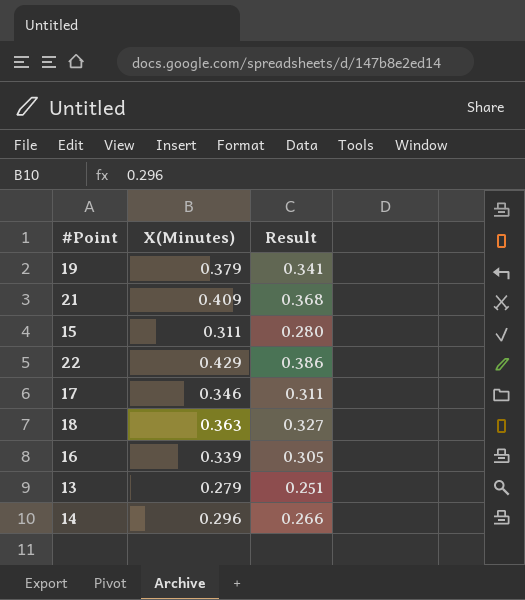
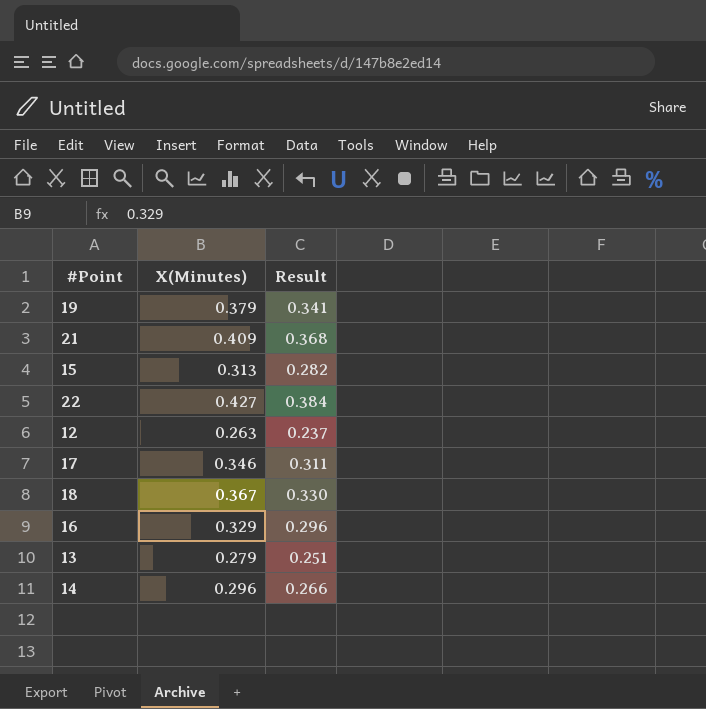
15 | X(Minutes): 0.311 -> 0.313
15 | Result: 0.280 -> 0.282
22 | X(Minutes): 0.429 -> 0.427
22 | Result: 0.386 -> 0.384
row 12: none -> 0.263 | 0.237
18 | X(Minutes): 0.363 -> 0.367
18 | Result: 0.327 -> 0.330
16 | X(Minutes): 0.339 -> 0.329
16 | Result: 0.305 -> 0.296

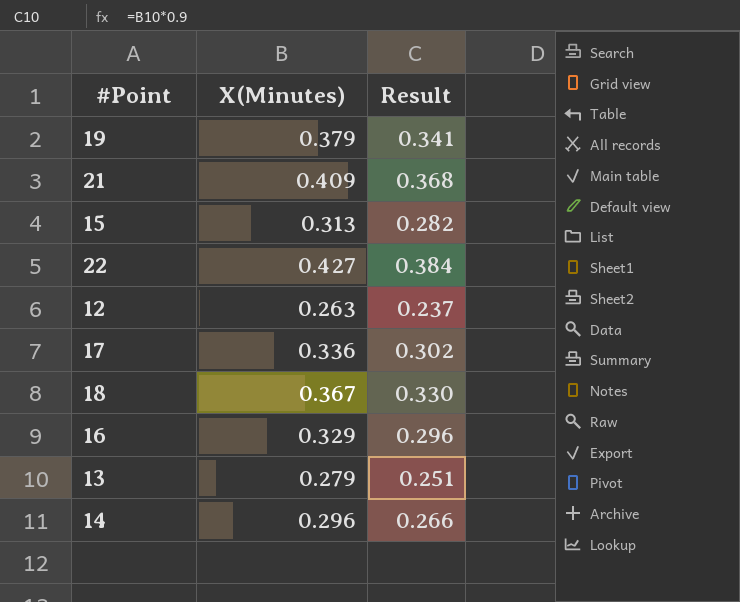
17 | X(Minutes): 0.346 -> 0.336
17 | Result: 0.311 -> 0.302

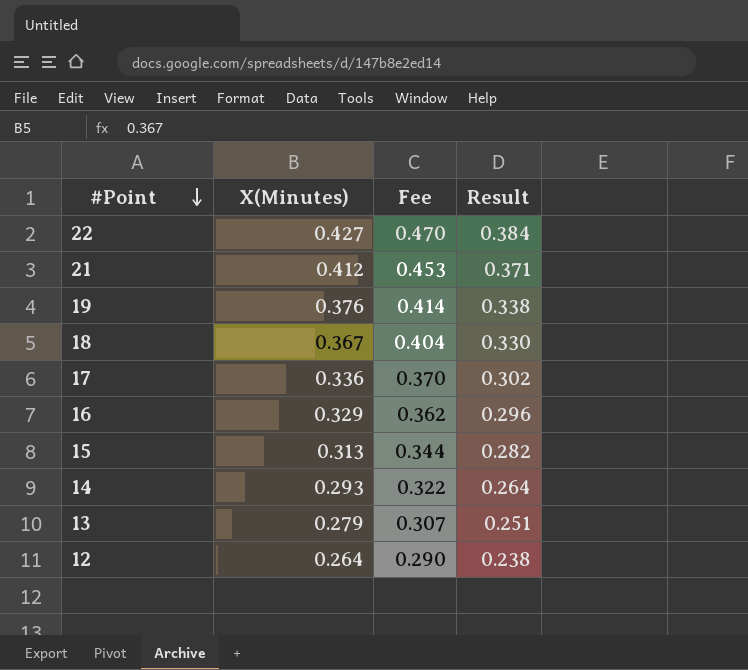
row order: none -> #Point descending
column Fee | formula: none -> [X(Minutes)] * 1.1
21 | X(Minutes): 0.409 -> 0.412
21 | Result: 0.368 -> 0.371
19 | X(Minutes): 0.379 -> 0.376
19 | Result: 0.341 -> 0.338
14 | X(Minutes): 0.296 -> 0.293
14 | Result: 0.266 -> 0.264
12 | X(Minutes): 0.263 -> 0.264
12 | Result: 0.237 -> 0.238

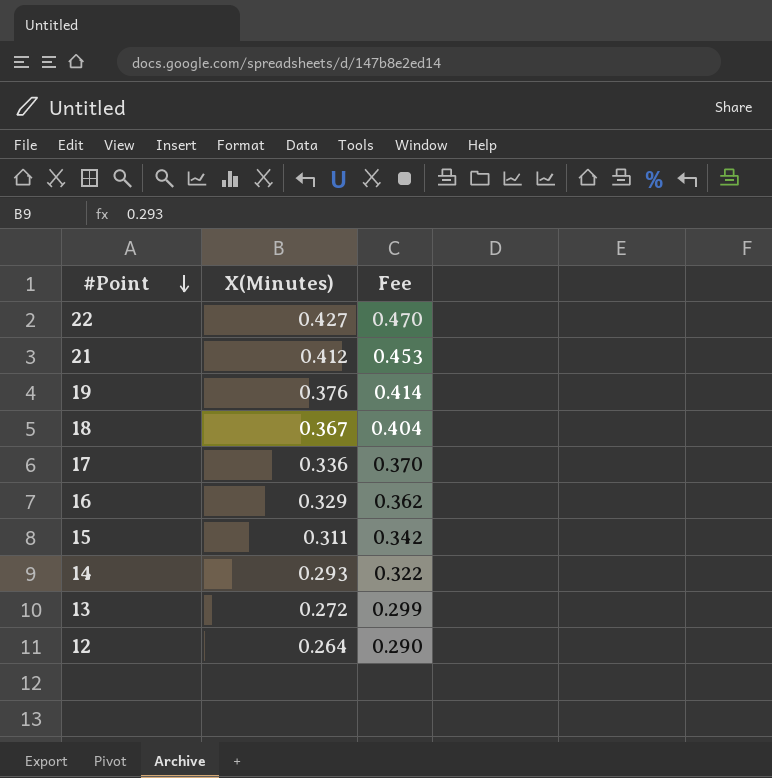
column Result | formula: [X(Minutes)] * 0.9 -> none
15 | X(Minutes): 0.313 -> 0.311
15 | Fee: 0.344 -> 0.342
13 | X(Minutes): 0.279 -> 0.272
13 | Fee: 0.307 -> 0.299

